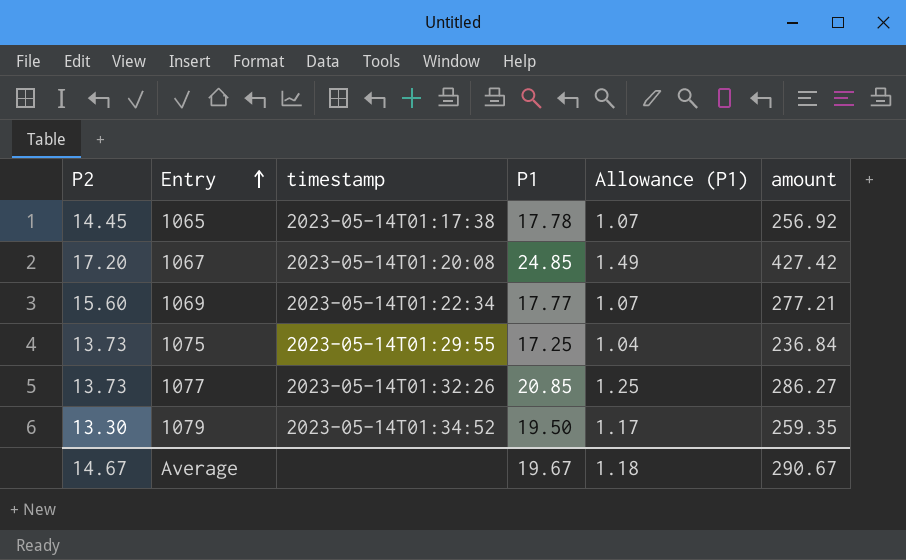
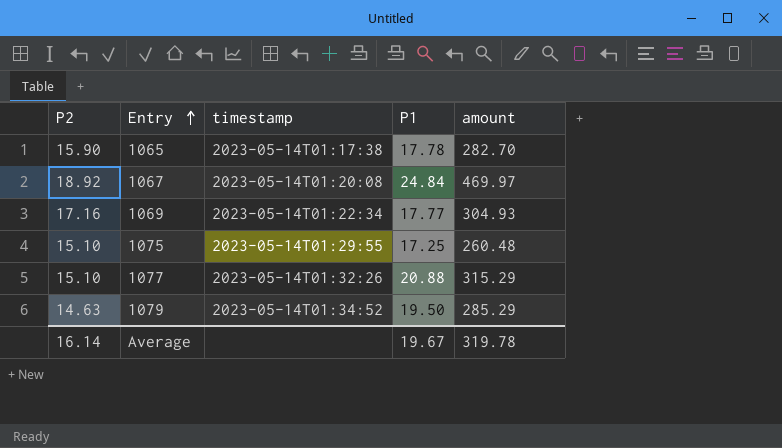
column Allowance (P1) | formula: [P1] * 0.06 -> none
1065 | P2: 14.45 -> 15.90
1065 | amount: 256.92 -> 282.70
1067 | P2: 17.20 -> 18.92
1067 | P1: 24.85 -> 24.84
1067 | amount: 427.42 -> 469.97
1069 | P2: 15.60 -> 17.16
1069 | amount: 277.21 -> 304.93
1075 | P2: 13.73 -> 15.10
1075 | amount: 236.84 -> 260.48
1077 | P2: 13.73 -> 15.10
1077 | P1: 20.85 -> 20.88
1077 | amount: 286.27 -> 315.29
1079 | P2: 13.30 -> 14.63
1079 | amount: 259.35 -> 285.29
Average | P2: 14.67 -> 16.14
Average | amount: 290.67 -> 319.78

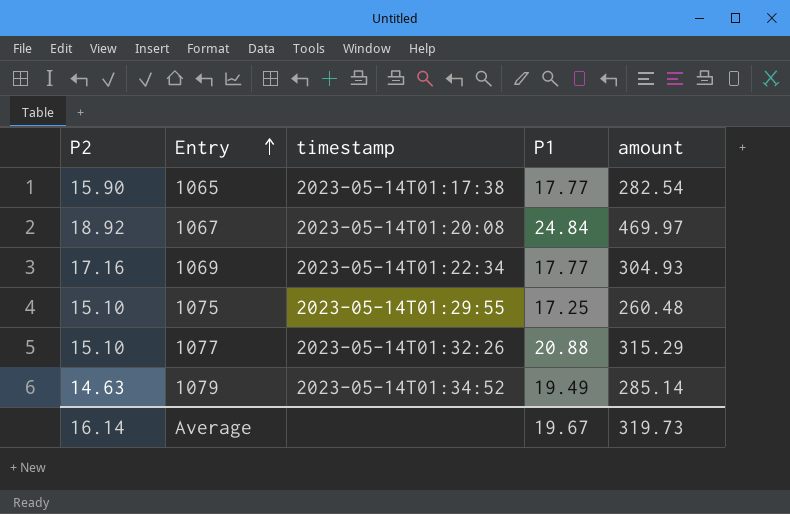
1065 | P1: 17.78 -> 17.77
1065 | amount: 282.70 -> 282.54
1079 | P1: 19.50 -> 19.49
1079 | amount: 285.29 -> 285.14
Average | amount: 319.78 -> 319.73

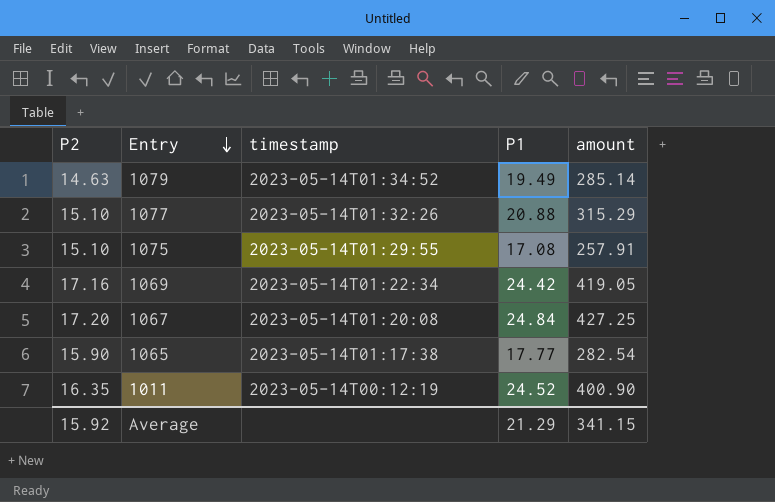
row order: Entry ascending -> Entry descending
1075 | P1: 17.25 -> 17.08
1075 | amount: 260.48 -> 257.91
1069 | P1: 17.77 -> 24.42
1069 | amount: 304.93 -> 419.05
1067 | P2: 18.92 -> 17.20
1067 | amount: 469.97 -> 427.25
row 1011: none -> 16.35 | 2023-05-14T00:12:19 | 24.52 | 400.90
Average | P2: 16.14 -> 15.92
Average | P1: 19.67 -> 21.29
Average | amount: 319.73 -> 341.15

